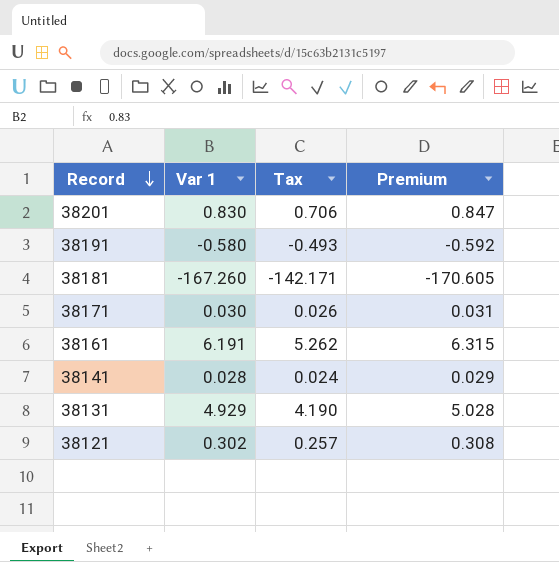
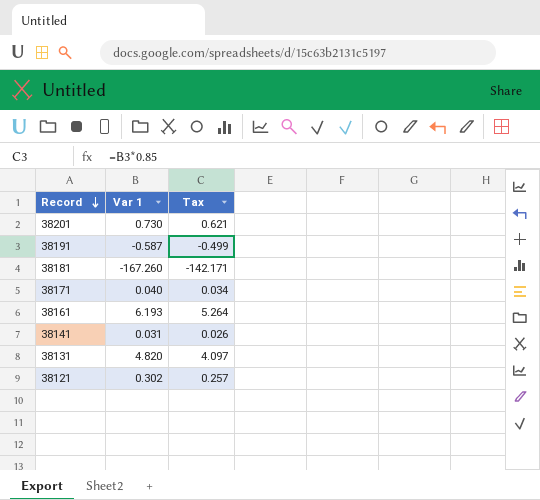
column Premium | formula: [Var 1] * 1.02 -> none
38201 | Var 1: 0.830 -> 0.730
38201 | Tax: 0.706 -> 0.621
38191 | Var 1: -0.580 -> -0.587
38191 | Tax: -0.493 -> -0.499
38171 | Var 1: 0.030 -> 0.040
38171 | Tax: 0.026 -> 0.034
38161 | Var 1: 6.191 -> 6.193
38161 | Tax: 5.262 -> 5.264
38141 | Var 1: 0.028 -> 0.031
38141 | Tax: 0.024 -> 0.026
38131 | Var 1: 4.929 -> 4.820
38131 | Tax: 4.190 -> 4.097

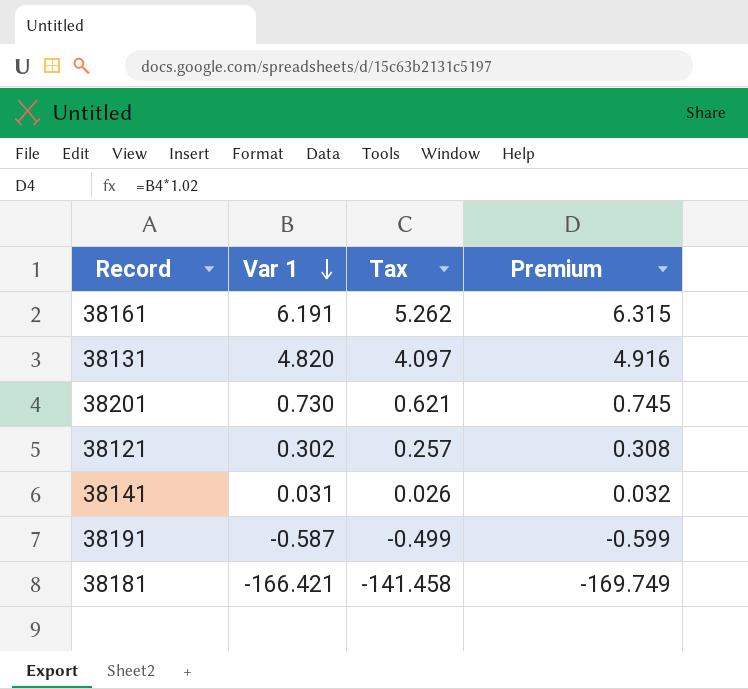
row order: Record descending -> Var 1 descending
column Premium | formula: none -> [Var 1] * 1.02
row 38171: 0.040 | 0.034 -> none
38161 | Var 1: 6.193 -> 6.191
38161 | Tax: 5.264 -> 5.262
38181 | Var 1: -167.260 -> -166.421
38181 | Tax: -142.171 -> -141.458

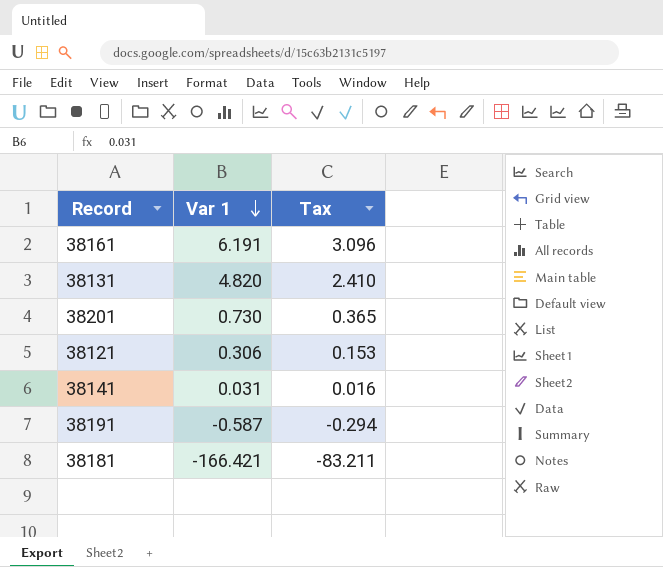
column Premium | formula: [Var 1] * 1.02 -> none
column Tax | formula: [Var 1] * 0.85 -> [Var 1] * 0.5
38121 | Var 1: 0.302 -> 0.306

